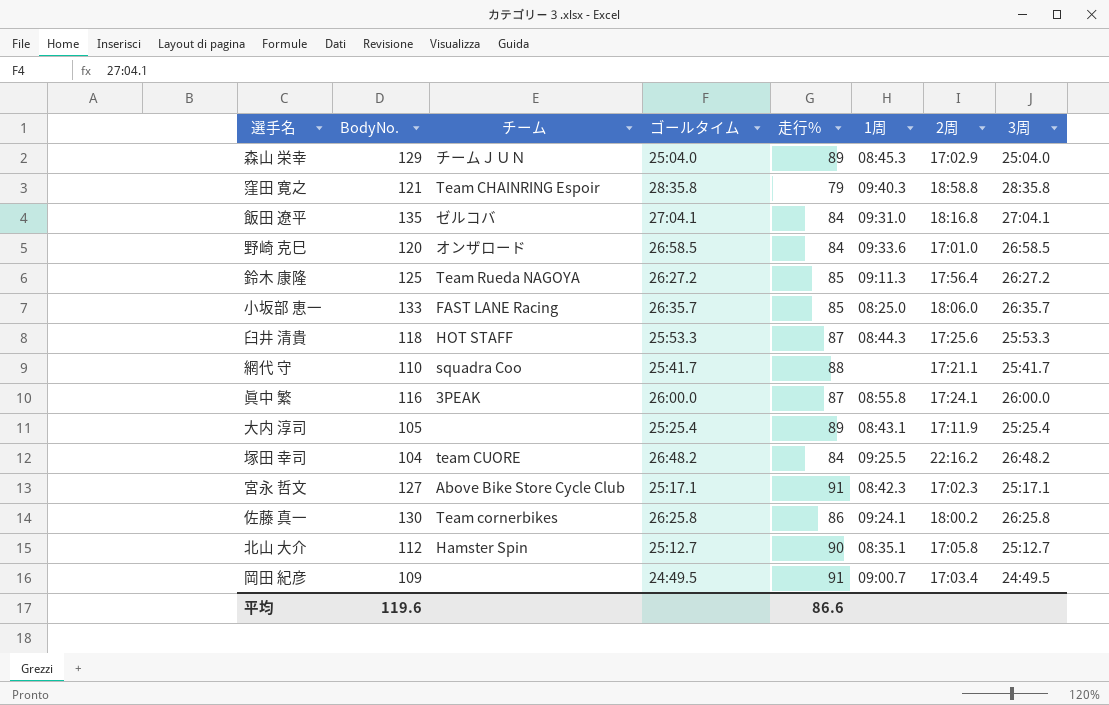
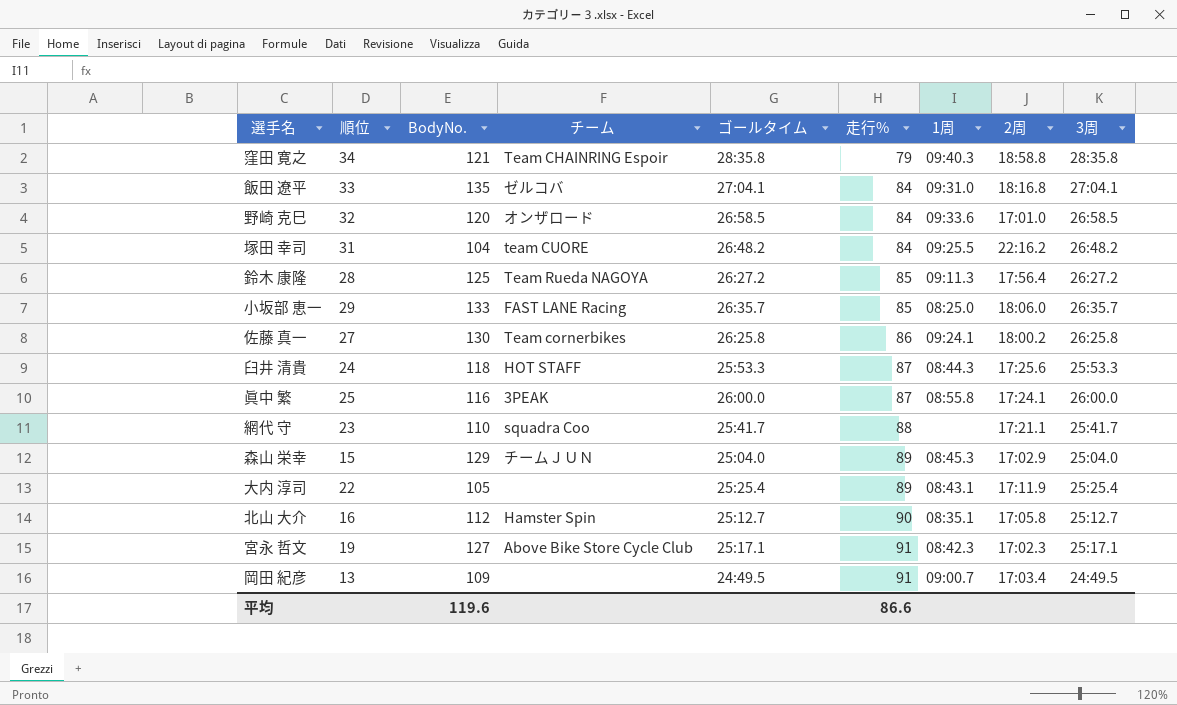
row order: none -> 走行% ascending
column 順位 | position: none -> 2

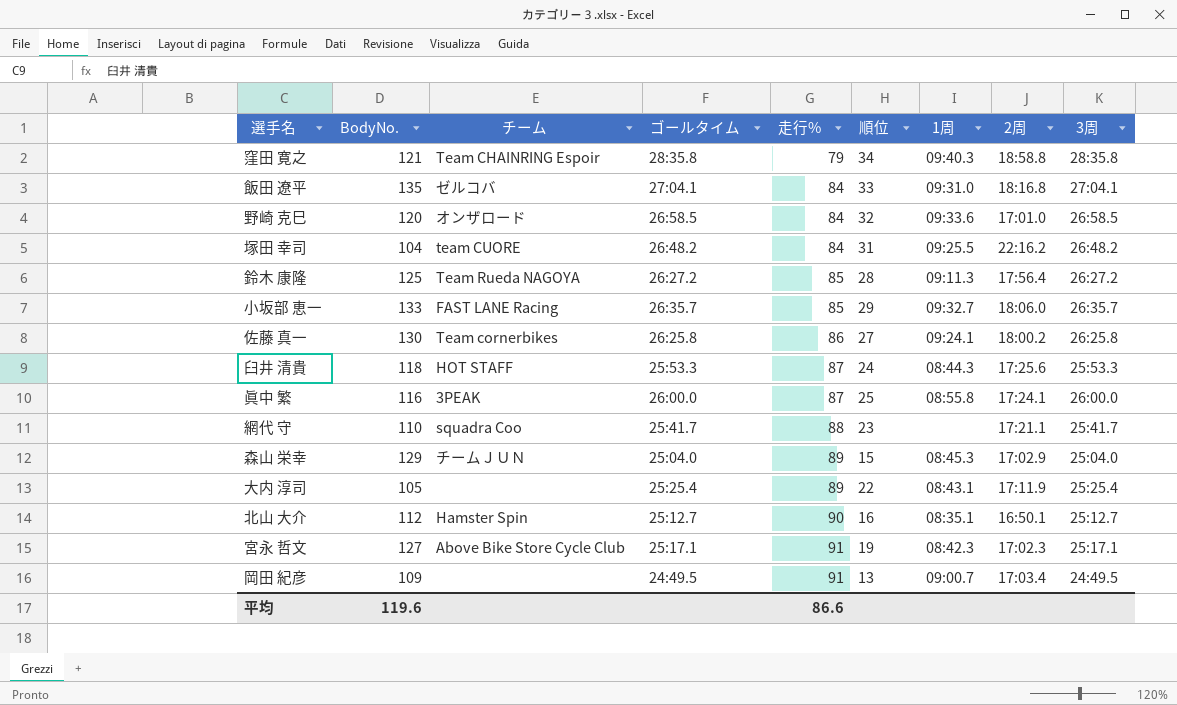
column 順位 | position: 2 -> 6
小坂部 恵一 | 1周: 08:25.0 -> 09:32.7
北山 大介 | 2周: 17:05.8 -> 16:50.1

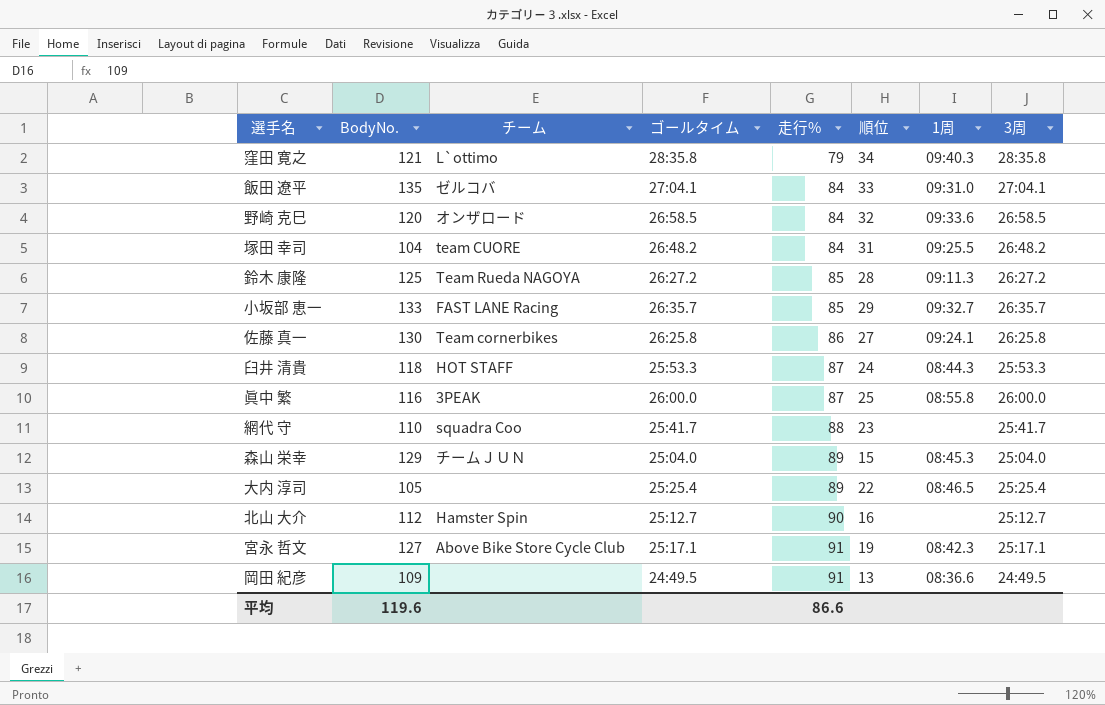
column 2周 | position: 8 -> none
窪田 寛之 | チーム: Team CHAINRING Espoir -> L`ottimo
大内 淳司 | 1周: 08:43.1 -> 08:46.5
北山 大介 | 1周: 08:35.1 -> none
岡田 紀彦 | 1周: 09:00.7 -> 08:36.6

